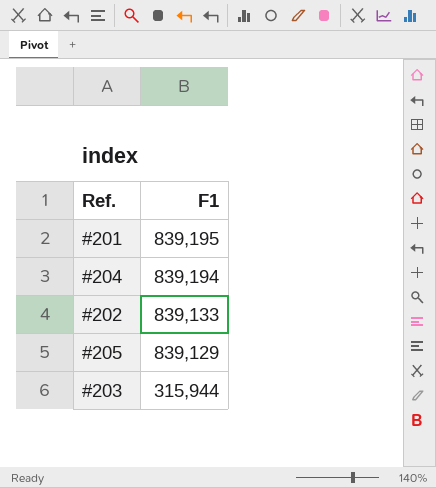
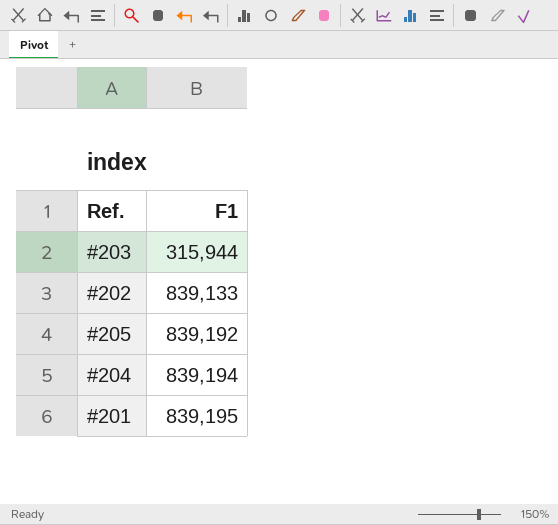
row order: F1 descending -> F1 ascending
#205 | F1: 839,129 -> 839,192

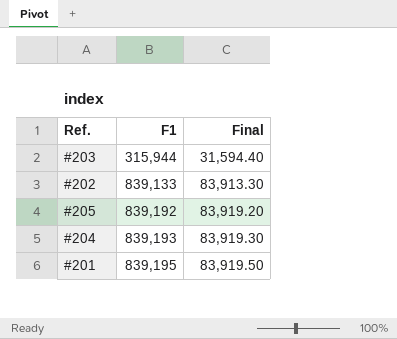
column Final | formula: none -> [F1] * 0.1
#204 | F1: 839,194 -> 839,193

